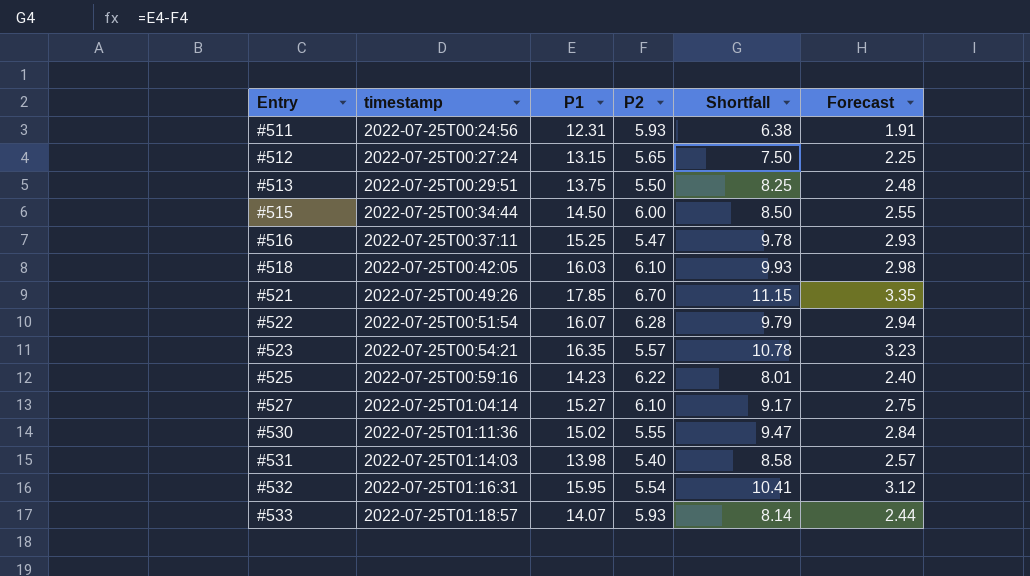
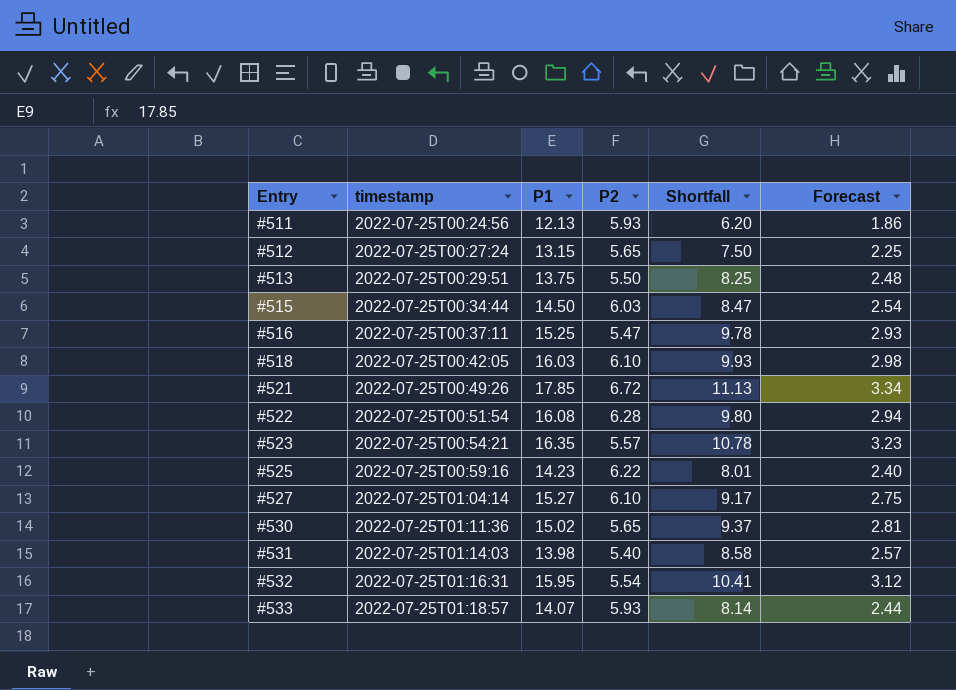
#511 | P1: 12.31 -> 12.13
#511 | Shortfall: 6.38 -> 6.20
#511 | Forecast: 1.91 -> 1.86
#515 | P2: 6.00 -> 6.03
#515 | Shortfall: 8.50 -> 8.47
#515 | Forecast: 2.55 -> 2.54
#521 | P2: 6.70 -> 6.72
#521 | Shortfall: 11.15 -> 11.13
#521 | Forecast: 3.35 -> 3.34
#522 | P1: 16.07 -> 16.08
#522 | Shortfall: 9.79 -> 9.80
#530 | P2: 5.55 -> 5.65
#530 | Shortfall: 9.47 -> 9.37
#530 | Forecast: 2.84 -> 2.81

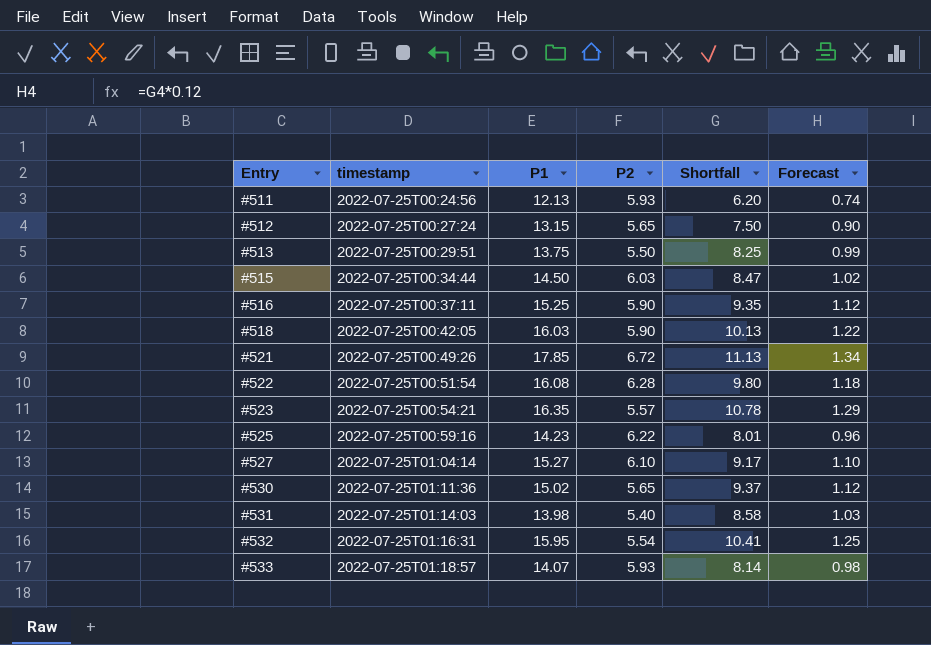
column Forecast | formula: [Shortfall] * 0.3 -> [Shortfall] * 0.12
#516 | P2: 5.47 -> 5.90
#516 | Shortfall: 9.78 -> 9.35
#518 | P2: 6.10 -> 5.90
#518 | Shortfall: 9.93 -> 10.13

